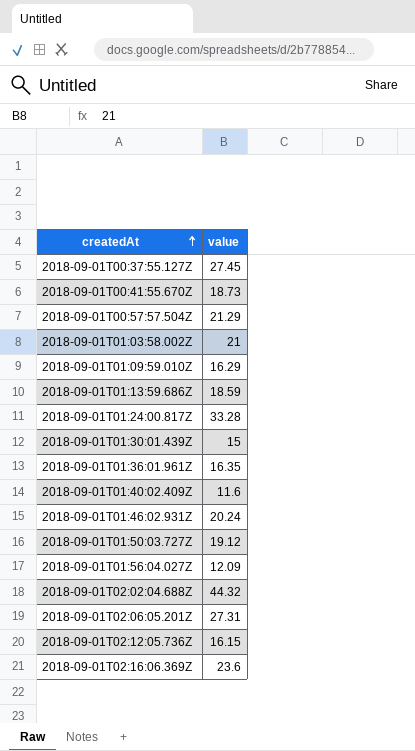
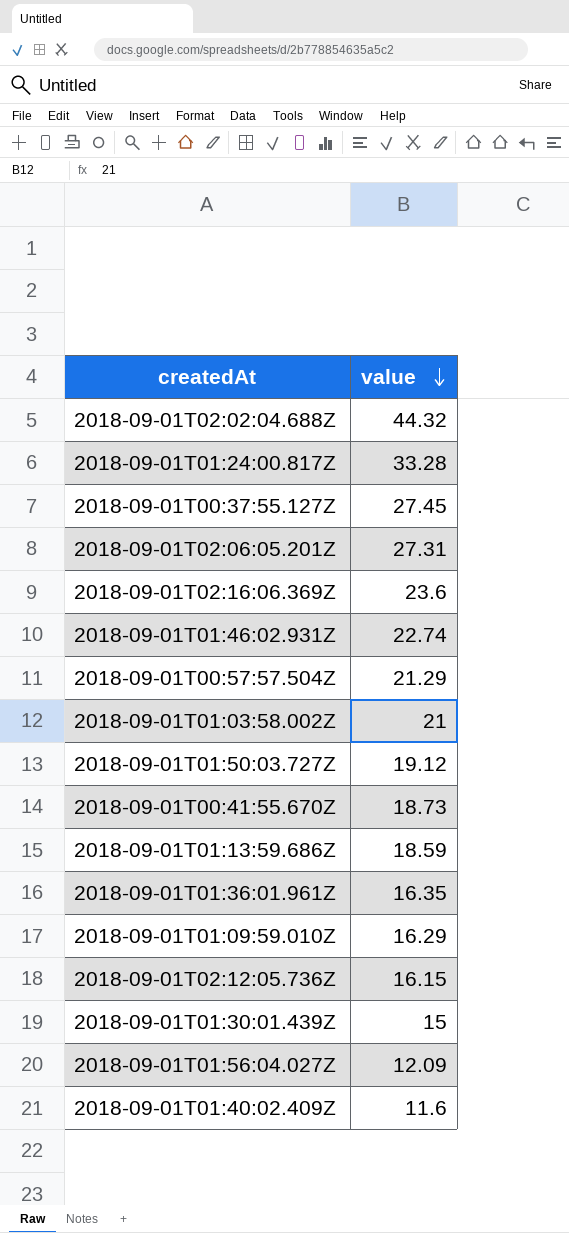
row order: createdAt ascending -> value descending
2018-09-01T01:46:02.931Z | value: 20.24 -> 22.74

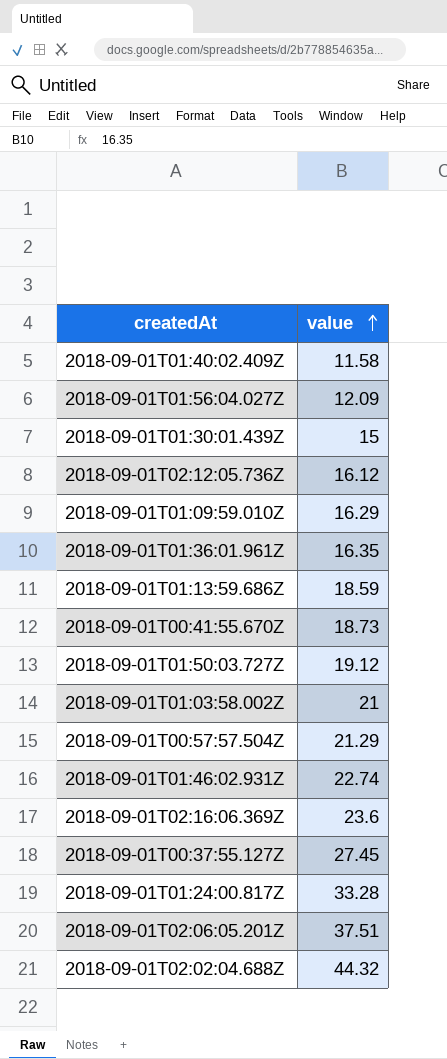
row order: value descending -> value ascending
2018-09-01T01:40:02.409Z | value: 11.6 -> 11.58
2018-09-01T02:12:05.736Z | value: 16.15 -> 16.12
2018-09-01T02:06:05.201Z | value: 27.31 -> 37.51

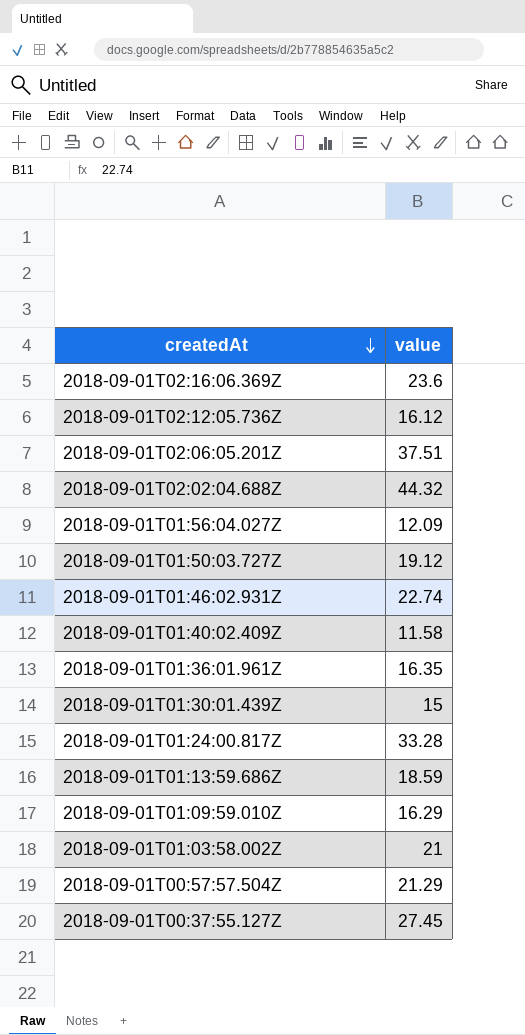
row order: value ascending -> createdAt descending
row 2018-09-01T00:41:55.670Z: 18.73 -> none

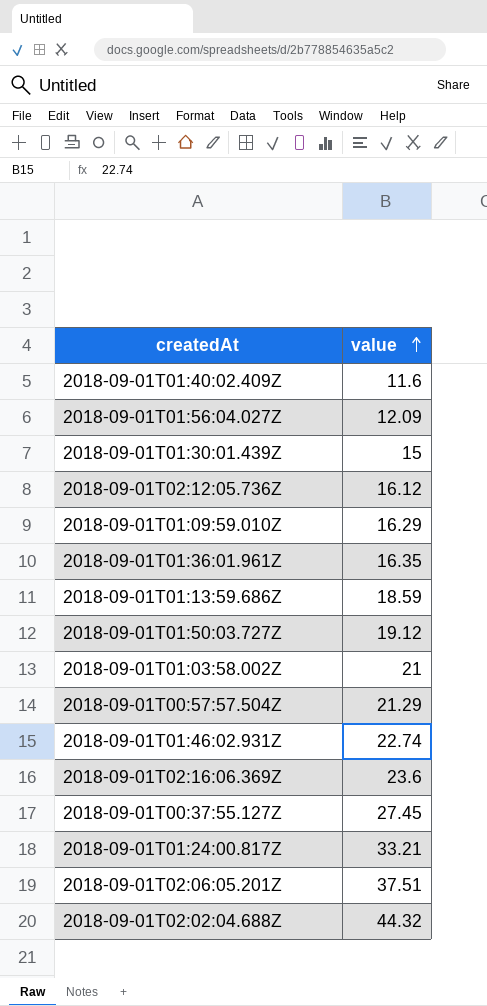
row order: createdAt descending -> value ascending
2018-09-01T01:40:02.409Z | value: 11.58 -> 11.6
2018-09-01T01:24:00.817Z | value: 33.28 -> 33.21

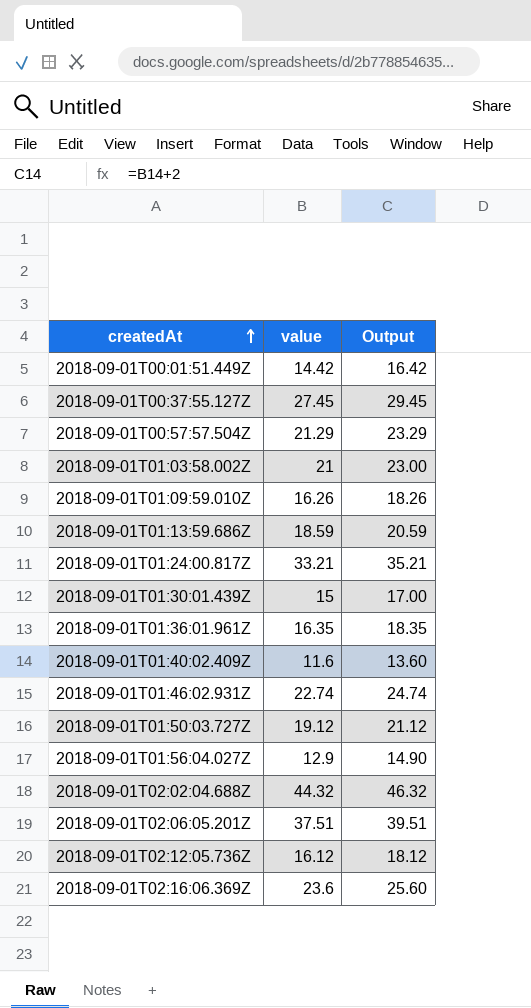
row order: value ascending -> createdAt ascending
column Output | formula: none -> [value] + 2
row 2018-09-01T00:01:51.449Z: none -> 14.42 | 16.42
2018-09-01T01:09:59.010Z | value: 16.29 -> 16.26
2018-09-01T01:56:04.027Z | value: 12.09 -> 12.9

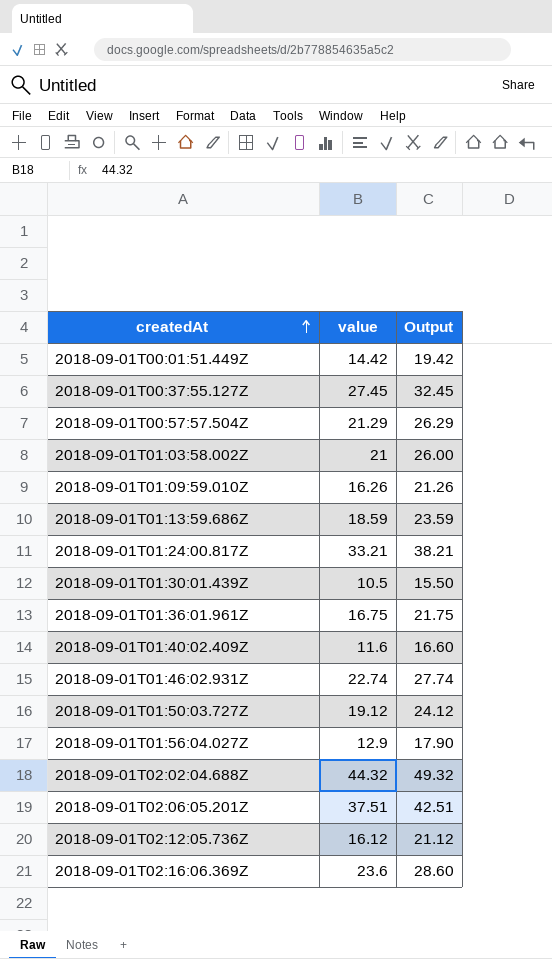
column Output | formula: [value] + 2 -> [value] + 5
2018-09-01T01:30:01.439Z | value: 15 -> 10.5
2018-09-01T01:36:01.961Z | value: 16.35 -> 16.75

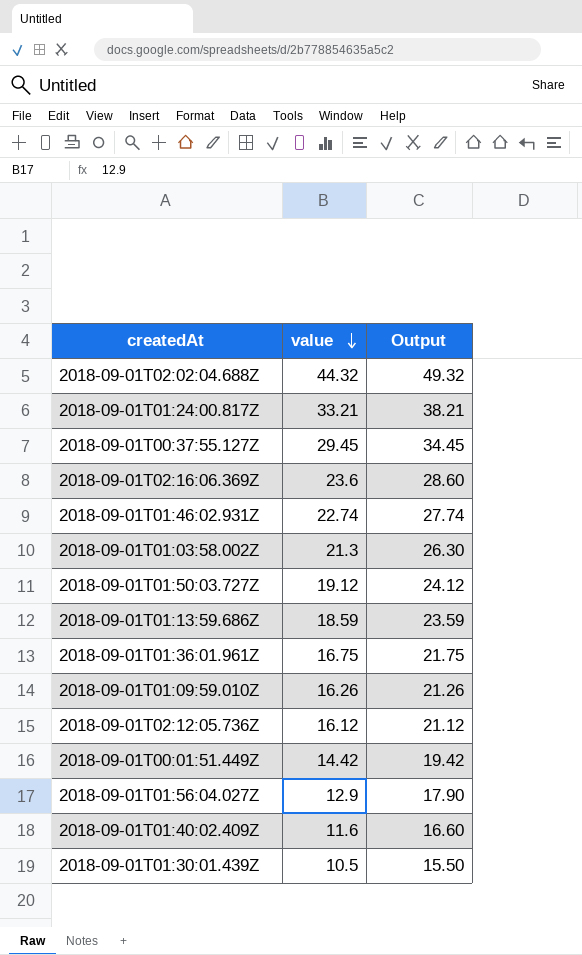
row order: createdAt ascending -> value descending
row 2018-09-01T00:57:57.504Z: 21.29 | 26.29 -> none
row 2018-09-01T02:06:05.201Z: 37.51 | 42.51 -> none
2018-09-01T00:37:55.127Z | value: 27.45 -> 29.45
2018-09-01T00:37:55.127Z | Output: 32.45 -> 34.45
2018-09-01T01:03:58.002Z | value: 21 -> 21.3
2018-09-01T01:03:58.002Z | Output: 26.00 -> 26.30

